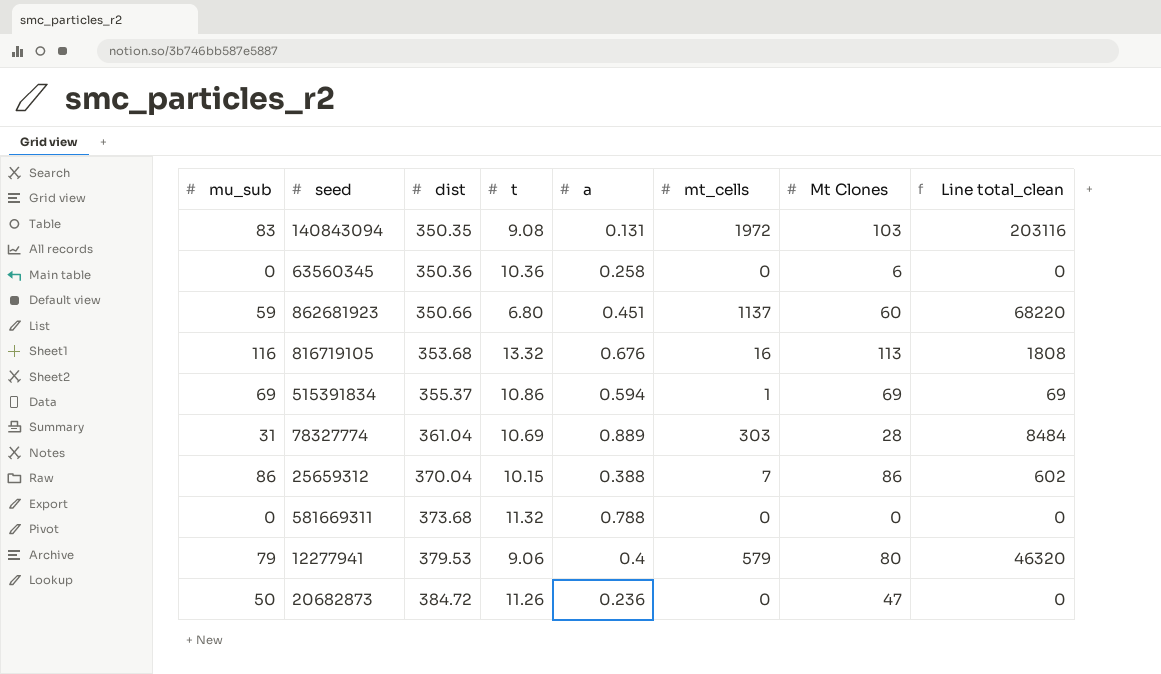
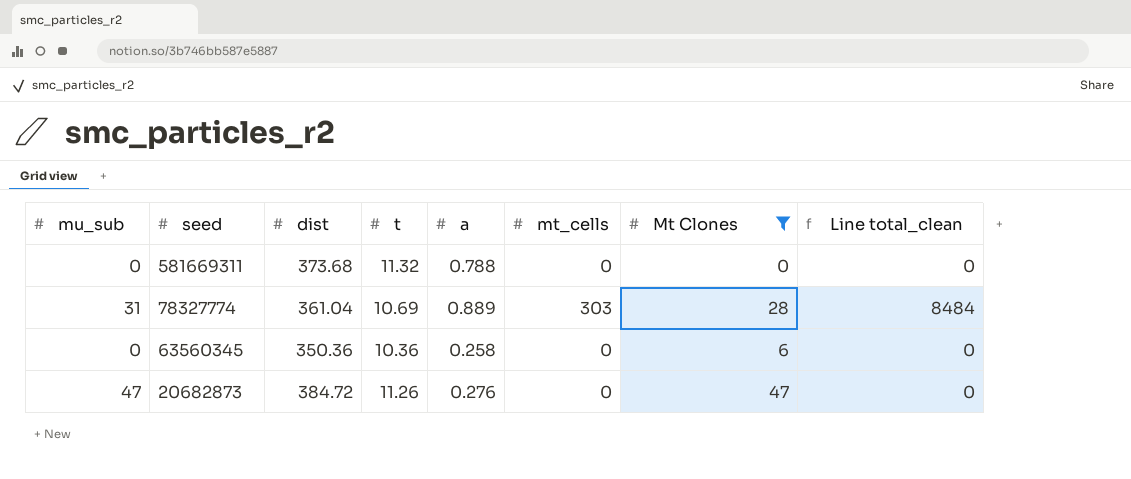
filter: none -> Mt Clones <= 47
row order: dist ascending -> seed descending
20682873 | mu_sub: 50 -> 47
20682873 | a: 0.236 -> 0.276

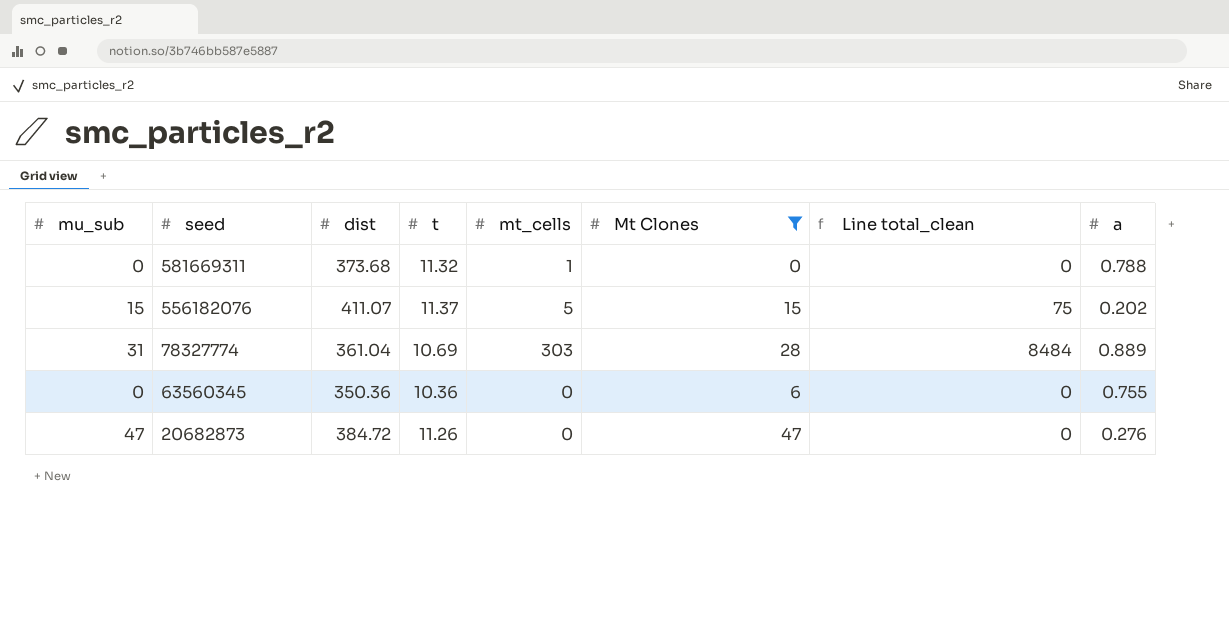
column a | position: 5 -> 8
581669311 | mt_cells: 0 -> 1
row 556182076: none -> 15 | 411.07 | 11.37 | 5 | 15 | 75 | 0.202
63560345 | a: 0.258 -> 0.755

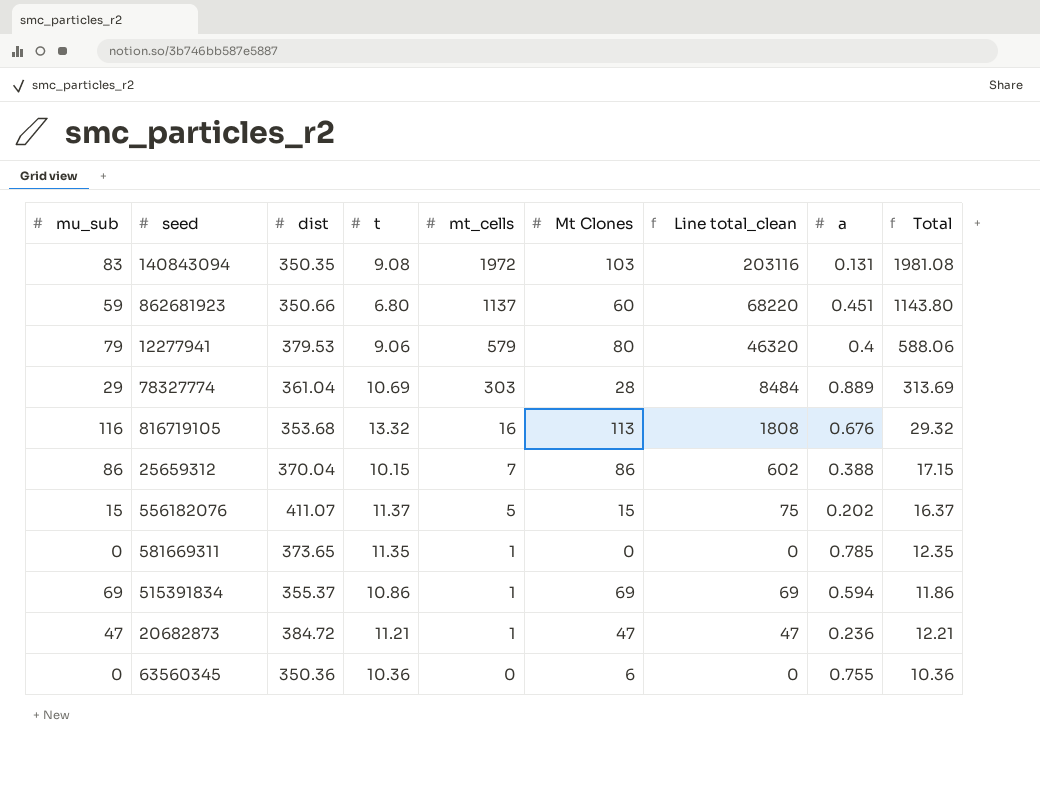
filter: Mt Clones <= 47 -> none
row order: seed descending -> mt_cells descending
column Total | formula: none -> [t] + [mt_cells]
78327774 | mu_sub: 31 -> 29
581669311 | dist: 373.68 -> 373.65
581669311 | t: 11.32 -> 11.35
581669311 | a: 0.788 -> 0.785
20682873 | t: 11.26 -> 11.21
20682873 | mt_cells: 0 -> 1
20682873 | Line total_clean: 0 -> 47
20682873 | a: 0.276 -> 0.236

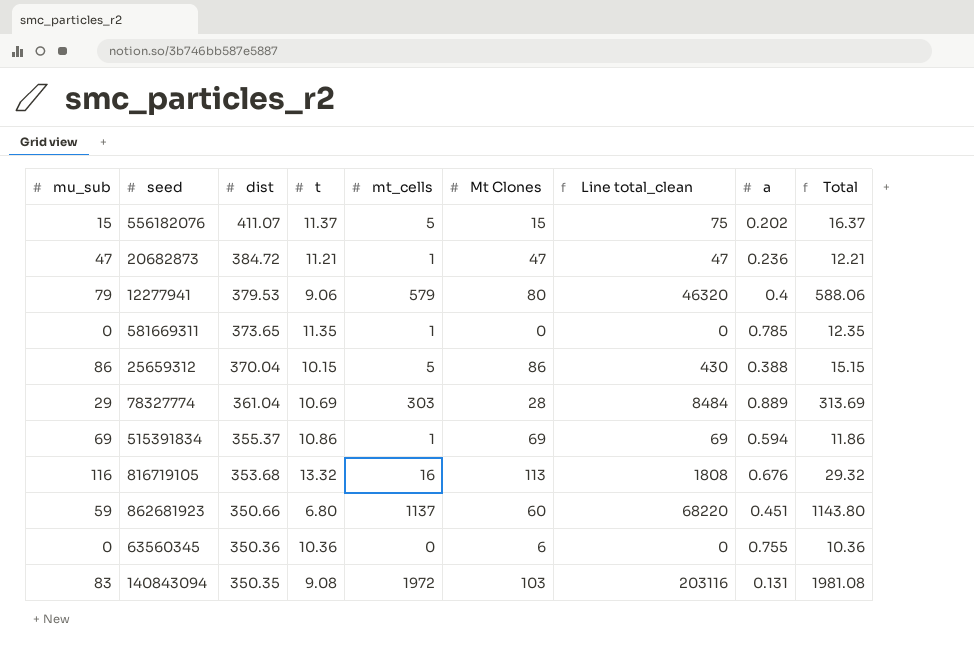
row order: mt_cells descending -> dist descending
25659312 | mt_cells: 7 -> 5
25659312 | Line total_clean: 602 -> 430
25659312 | Total: 17.15 -> 15.15

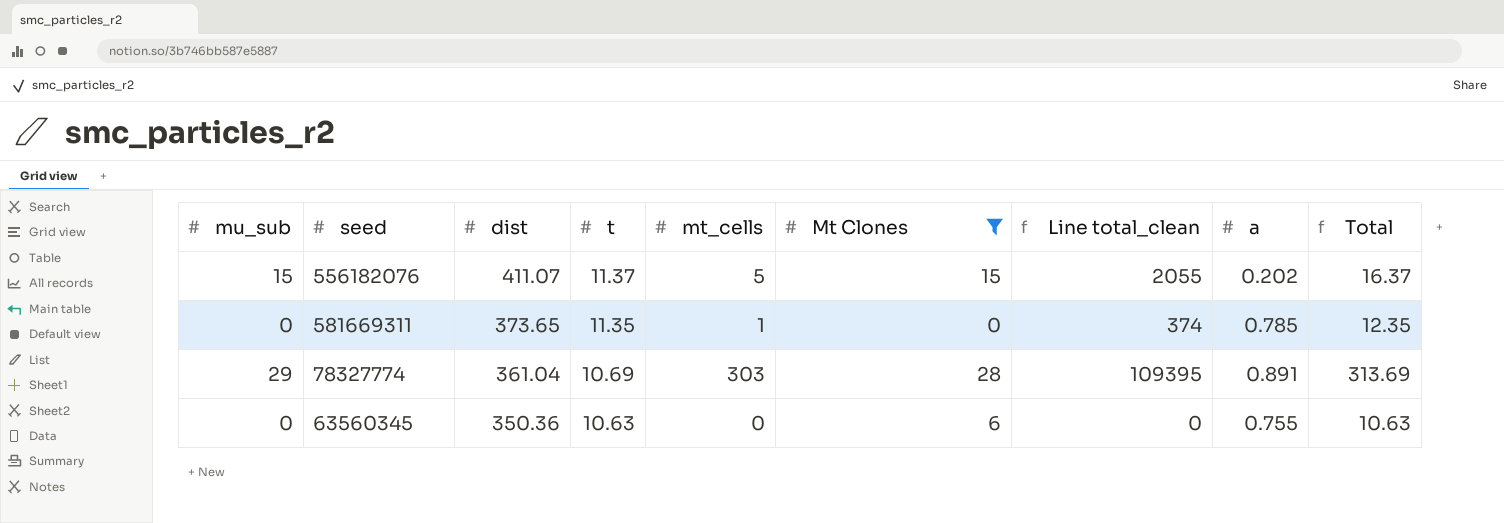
filter: none -> Mt Clones <= 28
column Line total_clean | formula: [mt_cells] * [Mt Clones] -> [dist] * [mt_cells]
78327774 | a: 0.889 -> 0.891
63560345 | t: 10.36 -> 10.63
63560345 | Total: 10.36 -> 10.63

